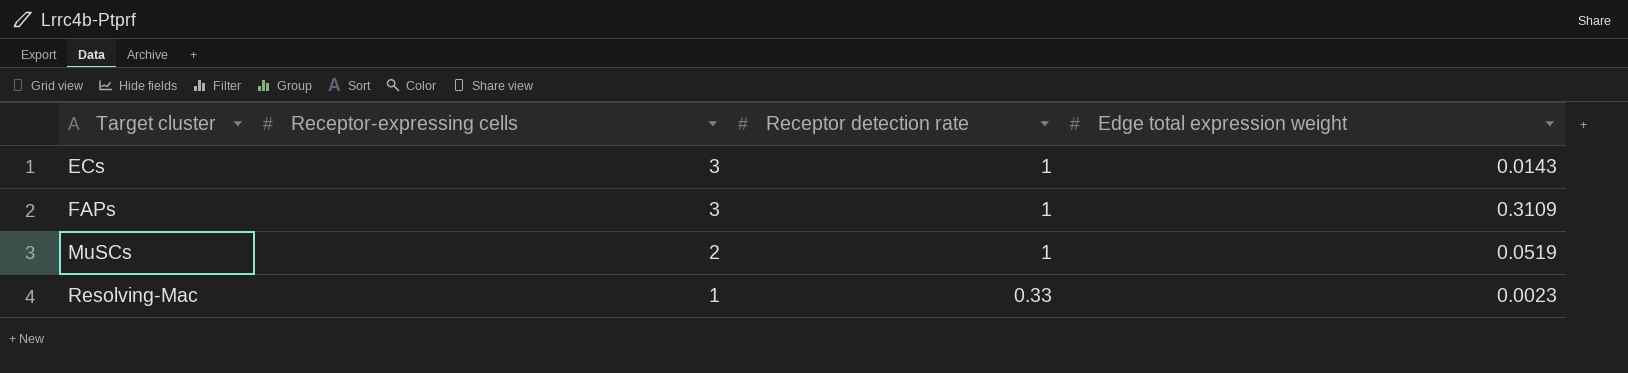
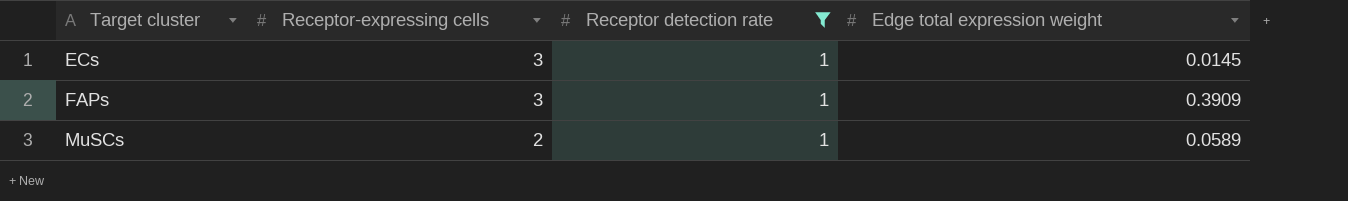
filter: none -> Receptor detection rate = 1
ECs | Edge total expression weight: 0.0143 -> 0.0145
FAPs | Edge total expression weight: 0.3109 -> 0.3909
MuSCs | Edge total expression weight: 0.0519 -> 0.0589

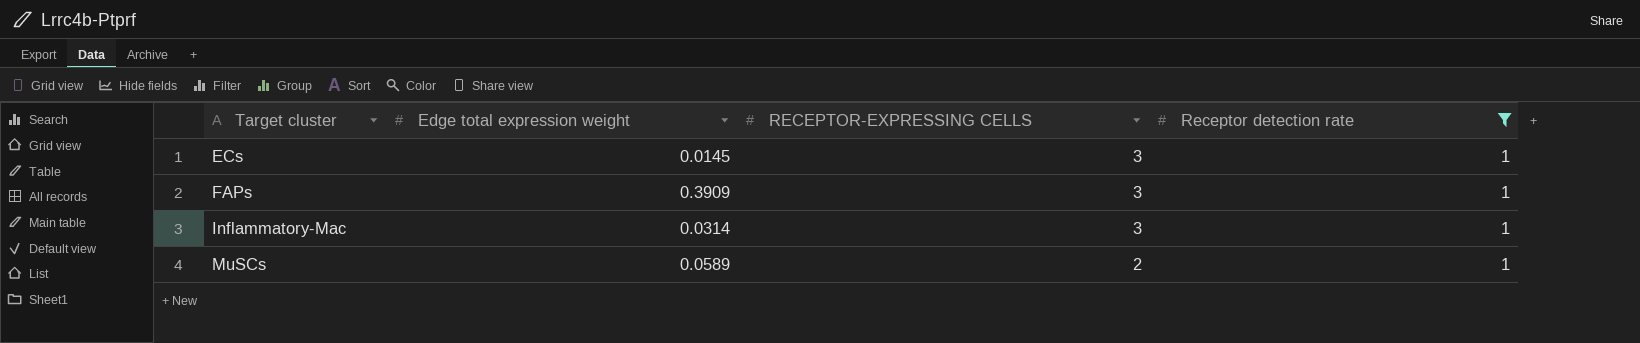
column Edge total expression weight | position: 4 -> 2
column name: Receptor-expressing cells -> RECEPTOR-EXPRESSING CELLS
row Inflammatory-Mac: none -> 0.0314 | 3 | 1

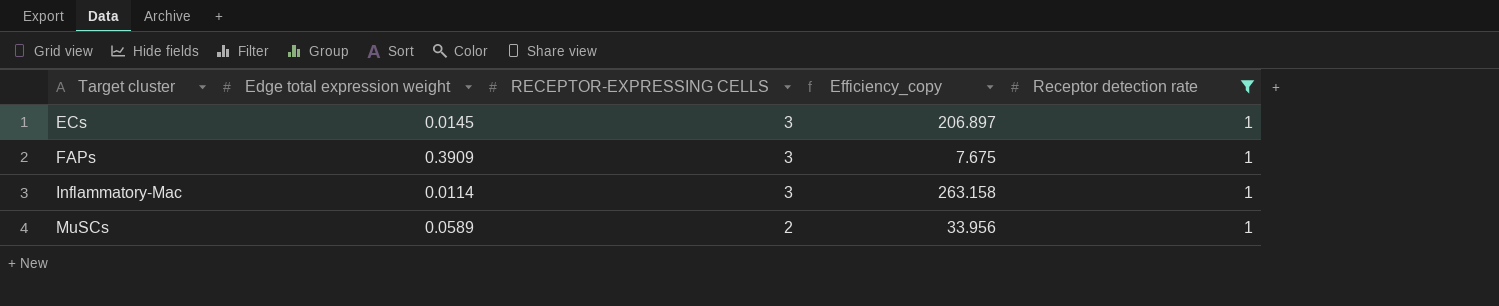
column Efficiency_copy | formula: none -> [RECEPTOR-EXPRESSING CELLS] / [Edge total expression weight]
Inflammatory-Mac | Edge total expression weight: 0.0314 -> 0.0114

